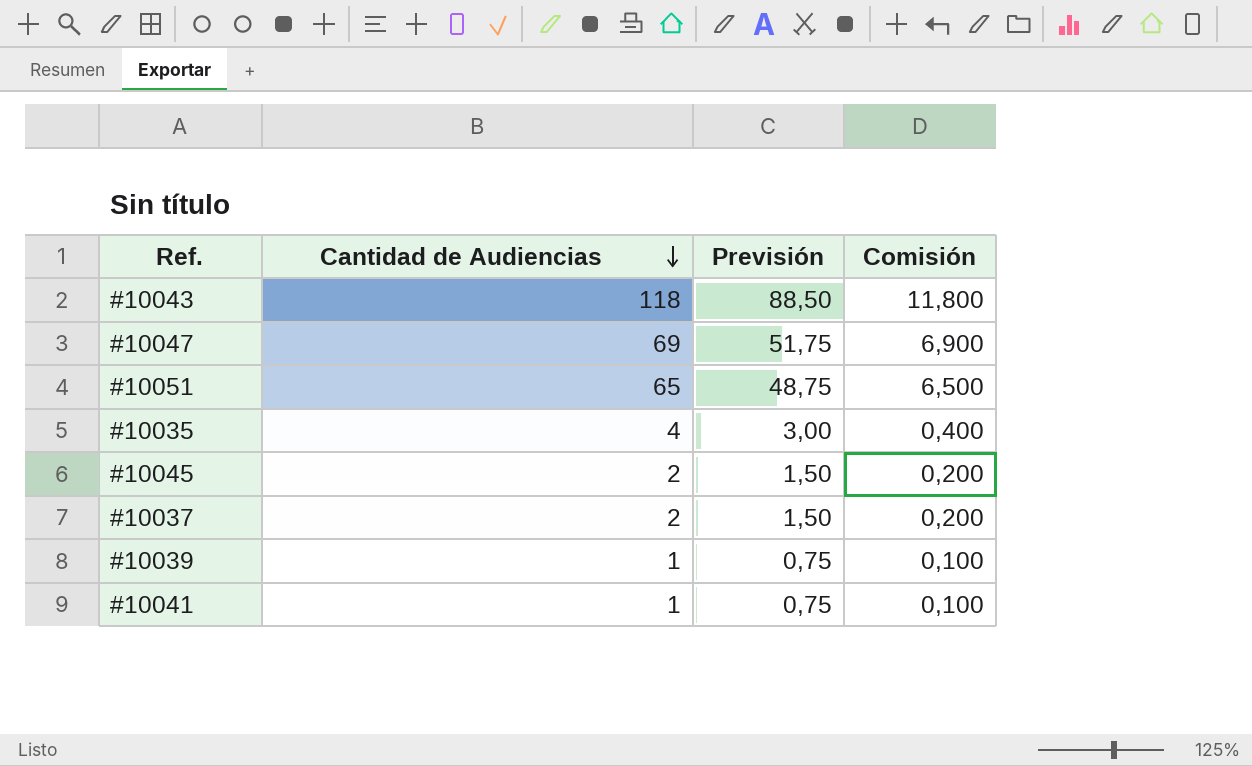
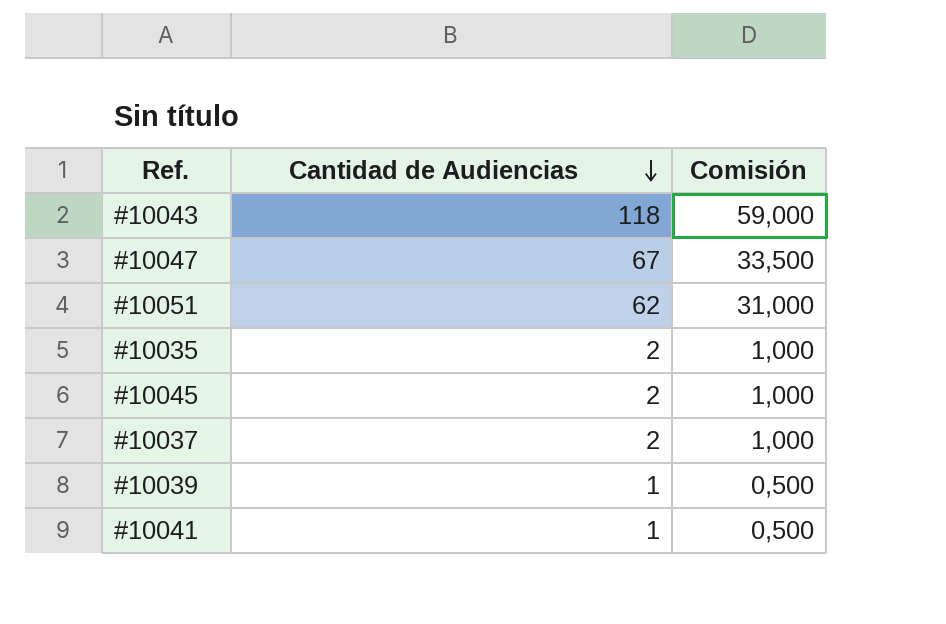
column Previsión | formula: [Cantidad de Audiencias] * 0,75 -> none
column Comisión | formula: [Cantidad de Audiencias] * 0,1 -> [Cantidad de Audiencias] * 0,5
#10047 | Cantidad de Audiencias: 69 -> 67
#10051 | Cantidad de Audiencias: 65 -> 62
#10035 | Cantidad de Audiencias: 4 -> 2

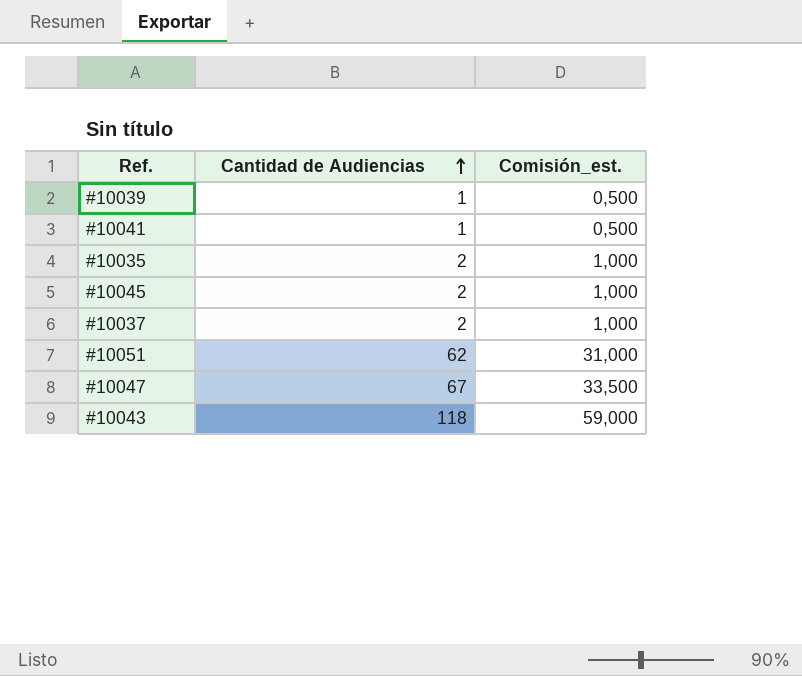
row order: Cantidad de Audiencias descending -> Cantidad de Audiencias ascending
column name: Comisión -> Comisión_est.

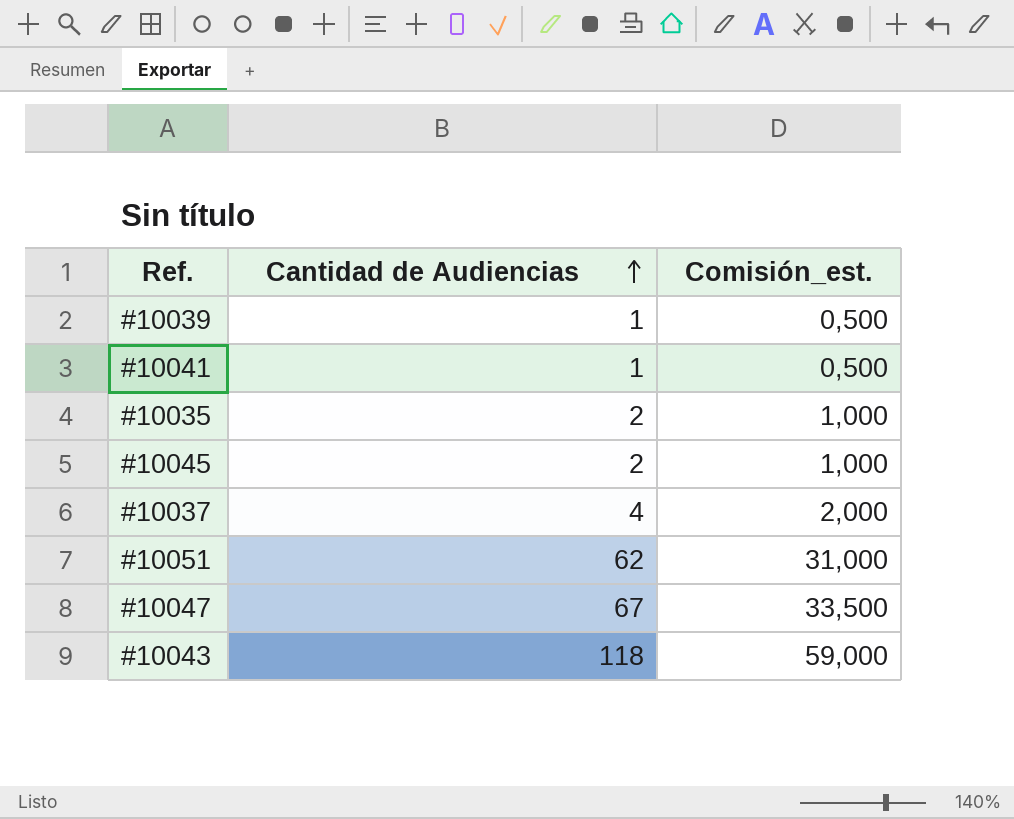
#10037 | Cantidad de Audiencias: 2 -> 4
#10037 | Comisión_est.: 1,000 -> 2,000

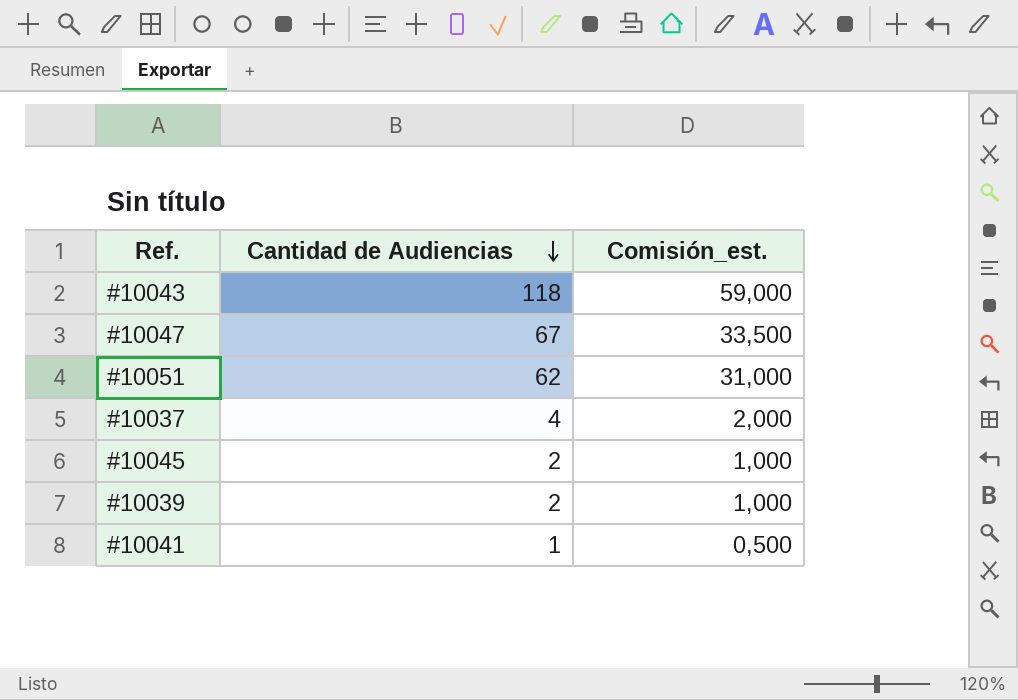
row order: Cantidad de Audiencias ascending -> Cantidad de Audiencias descending
row #10035: 2 | 1,000 -> none
#10039 | Cantidad de Audiencias: 1 -> 2
#10039 | Comisión_est.: 0,500 -> 1,000

